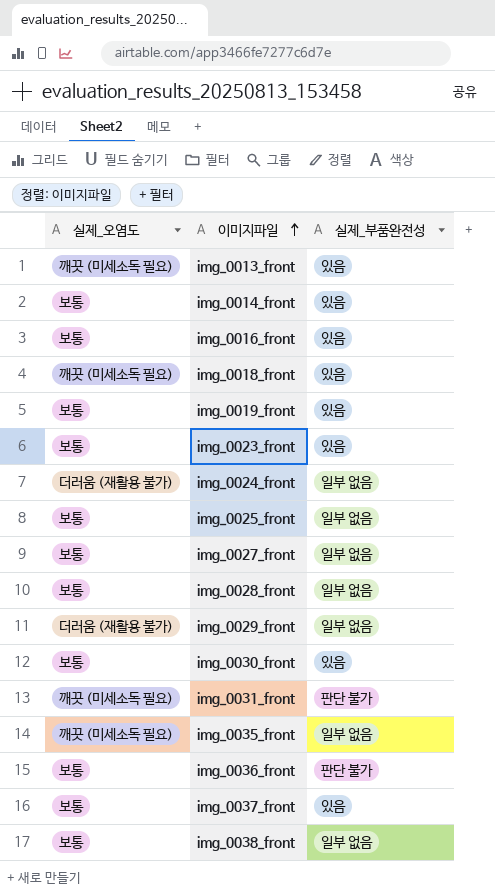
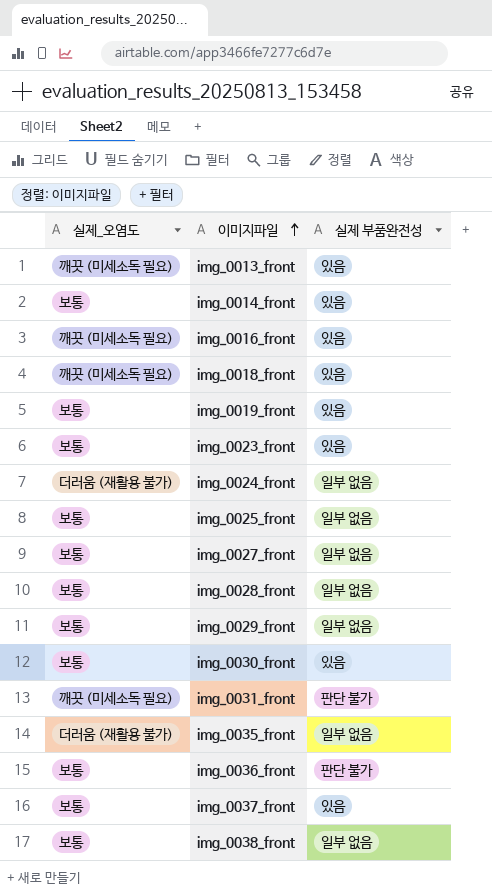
column name: 실제_부품완전성 -> 실제 부품완전성
img_0016_front | 실제_오염도: 보통 -> 깨끗 (미세소독 필요)
img_0029_front | 실제_오염도: 더러움 (재활용 불가) -> 보통
img_0035_front | 실제_오염도: 깨끗 (미세소독 필요) -> 더러움 (재활용 불가)

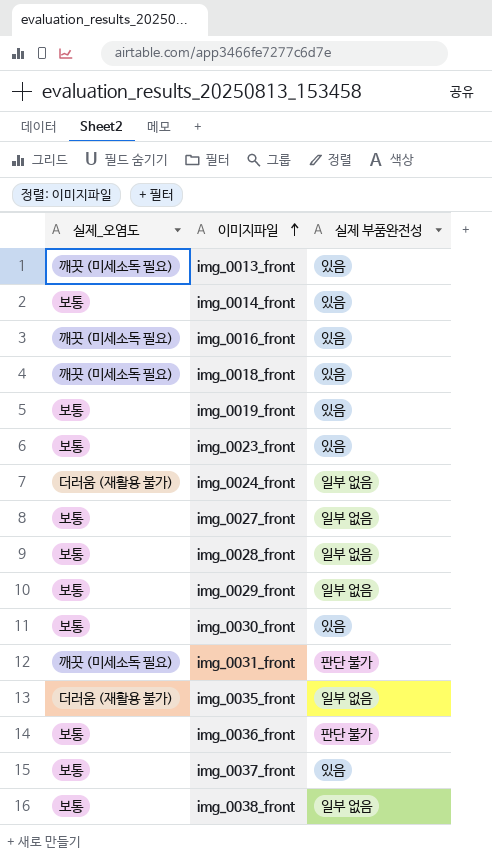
row img_0025_front: 보통 | 일부 없음 -> none

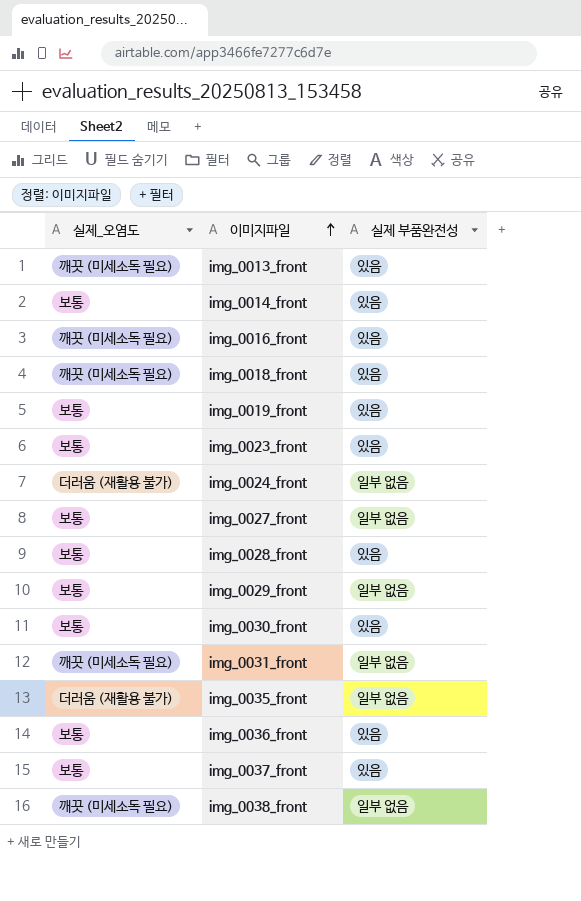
img_0028_front | 실제 부품완전성: 일부 없음 -> 있음
img_0031_front | 실제 부품완전성: 판단 불가 -> 일부 없음
img_0036_front | 실제 부품완전성: 판단 불가 -> 있음
img_0038_front | 실제_오염도: 보통 -> 깨끗 (미세소독 필요)

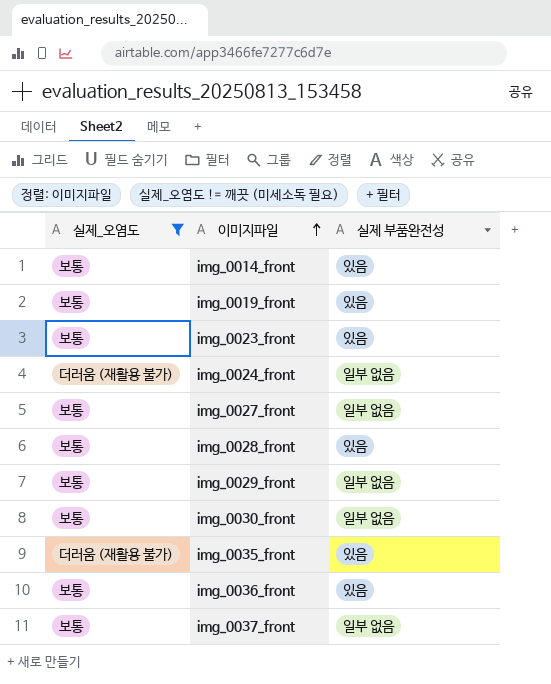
filter: none -> 실제_오염도 != 깨끗 (미세소독 필요)
img_0030_front | 실제 부품완전성: 있음 -> 일부 없음
img_0035_front | 실제 부품완전성: 일부 없음 -> 있음
img_0037_front | 실제 부품완전성: 있음 -> 일부 없음

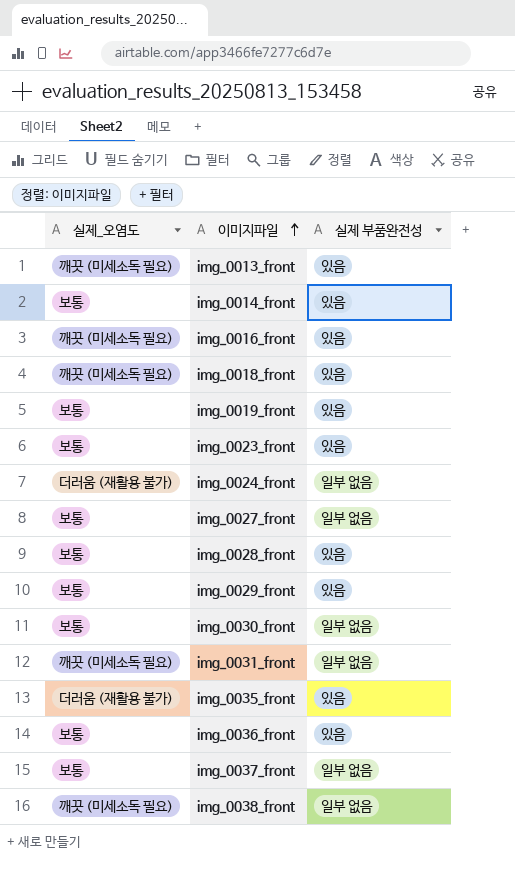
filter: 실제_오염도 != 깨끗 (미세소독 필요) -> none
img_0029_front | 실제 부품완전성: 일부 없음 -> 있음

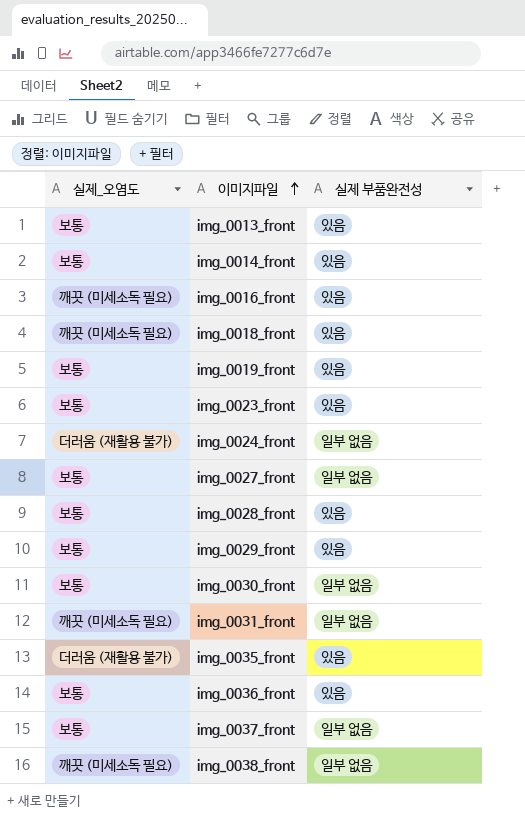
img_0013_front | 실제_오염도: 깨끗 (미세소독 필요) -> 보통

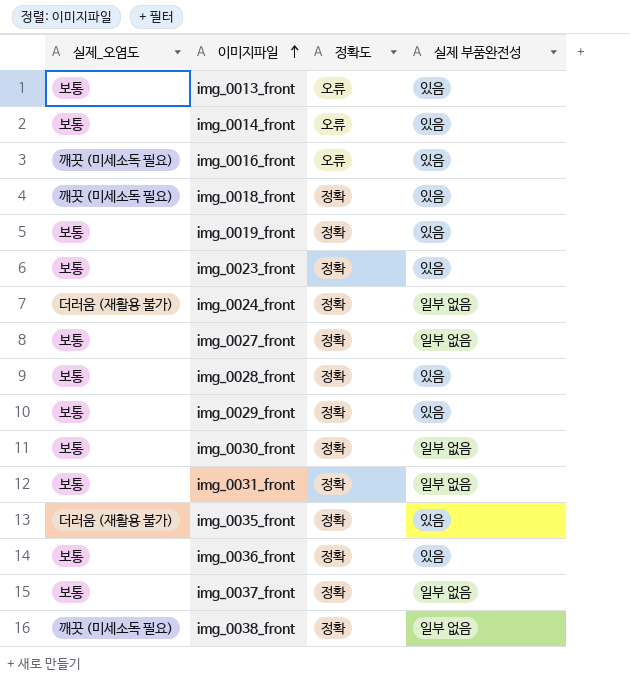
column 정확도 | position: none -> 3
img_0031_front | 실제_오염도: 깨끗 (미세소독 필요) -> 보통

